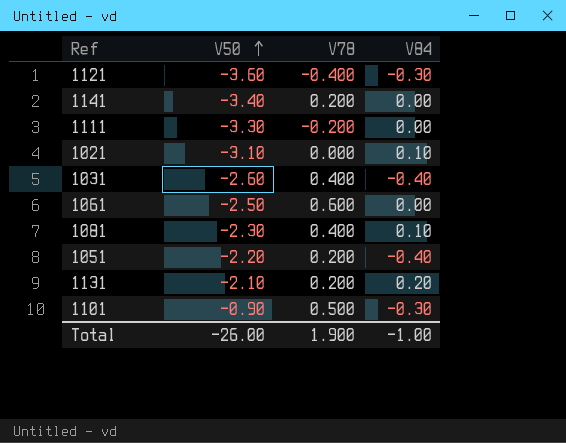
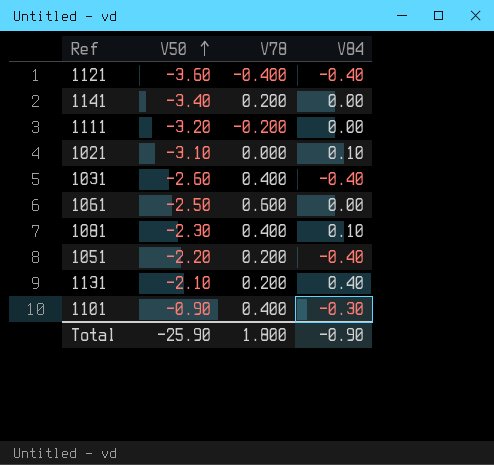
1121 | V84: -0.30 -> -0.40
1111 | V50: -3.30 -> -3.20
1131 | V84: 0.20 -> 0.40
1101 | V78: 0.500 -> 0.400
Total | V50: -26.00 -> -25.90
Total | V78: 1.900 -> 1.800
Total | V84: -1.00 -> -0.90

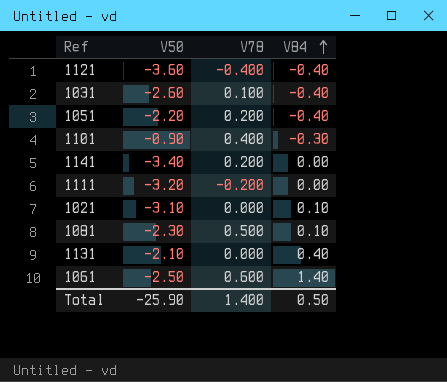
row order: V50 ascending -> V84 ascending
1031 | V78: 0.400 -> 0.100
1081 | V78: 0.400 -> 0.500
1131 | V78: 0.200 -> 0.000
1061 | V84: 0.00 -> 1.40
Total | V78: 1.800 -> 1.400
Total | V84: -0.90 -> 0.50

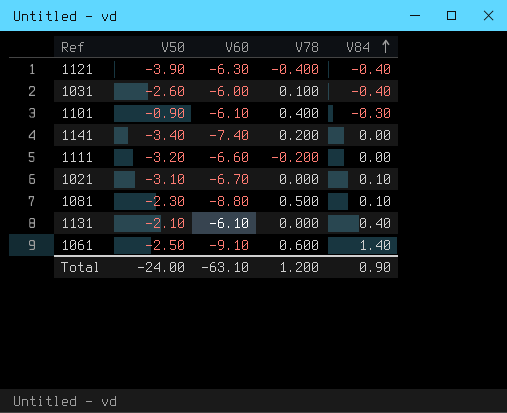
column V60 | position: none -> 3
row 1051: -2.20 | 0.200 | -0.40 -> none
1121 | V50: -3.60 -> -3.90
Total | V50: -25.90 -> -24.00
Total | V78: 1.400 -> 1.200
Total | V84: 0.50 -> 0.90

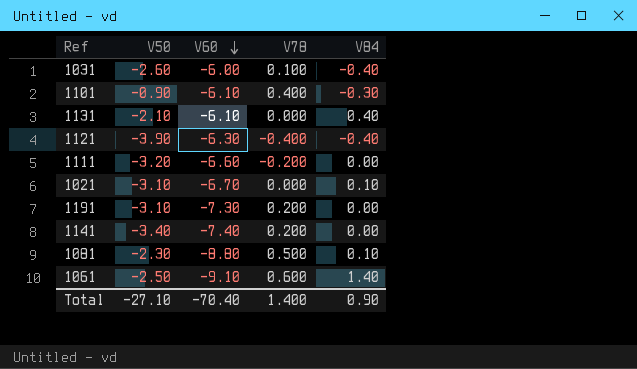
row order: V84 ascending -> V60 descending
row 1191: none -> -3.10 | -7.30 | 0.200 | 0.00
Total | V50: -24.00 -> -27.10
Total | V60: -63.10 -> -70.40
Total | V78: 1.200 -> 1.400

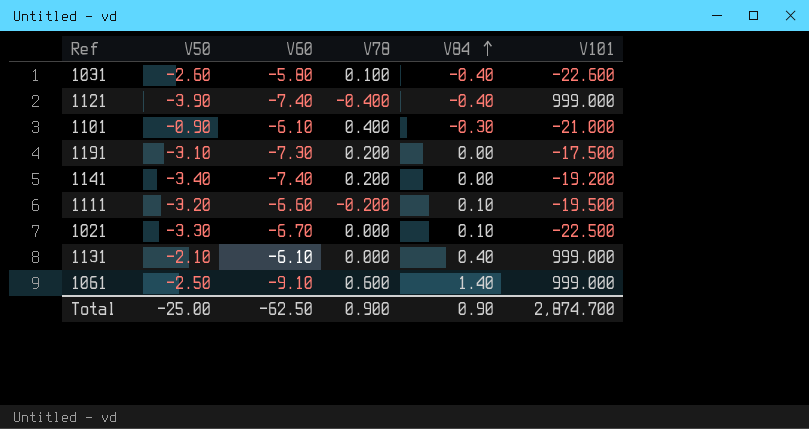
row order: V60 descending -> V84 ascending
column V101 | position: none -> 6
row 1081: -2.30 | -8.80 | 0.500 | 0.10 -> none
1031 | V60: -6.00 -> -5.80
1121 | V60: -6.30 -> -7.40
1111 | V84: 0.00 -> 0.10
1021 | V50: -3.10 -> -3.30
Total | V50: -27.10 -> -25.00
Total | V60: -70.40 -> -62.50
Total | V78: 1.400 -> 0.900

